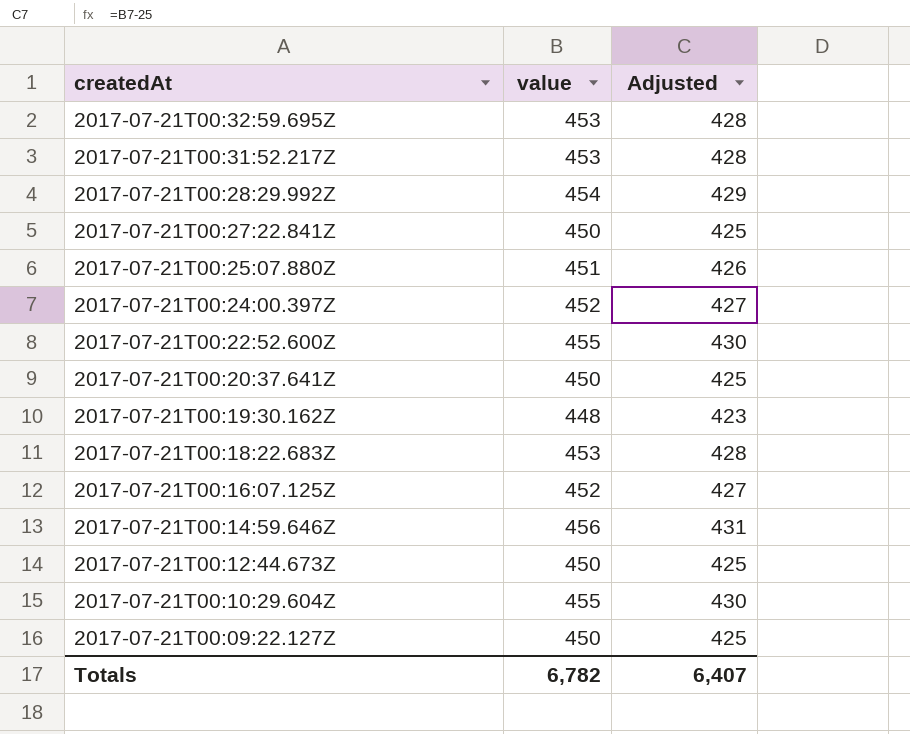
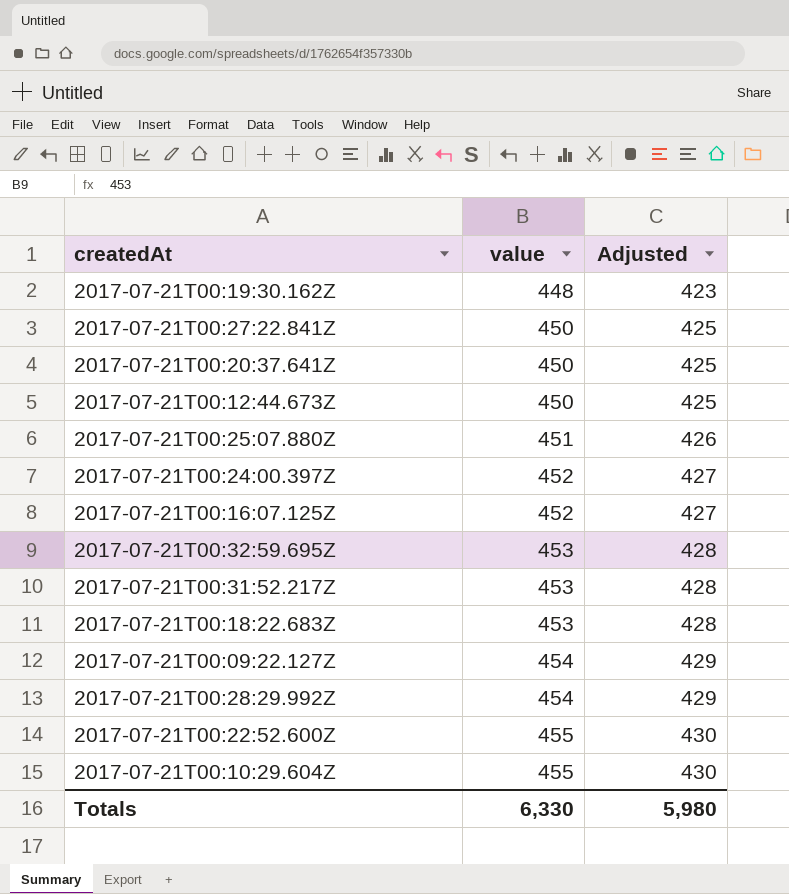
row order: createdAt descending -> value ascending
row 2017-07-21T00:14:59.646Z: 456 | 431 -> none
2017-07-21T00:09:22.127Z | value: 450 -> 454
2017-07-21T00:09:22.127Z | Adjusted: 425 -> 429
Totals | value: 6,782 -> 6,330
Totals | Adjusted: 6,407 -> 5,980

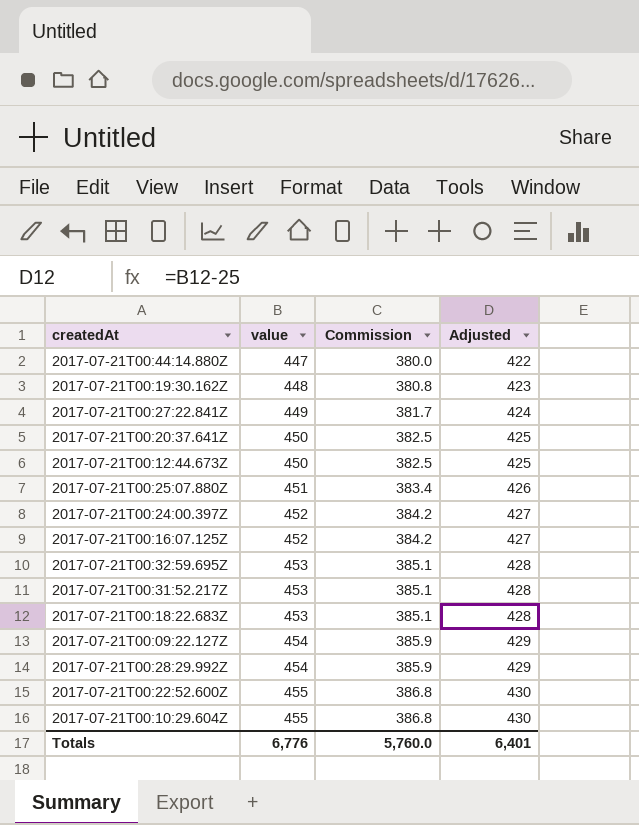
column Commission | formula: none -> [value] * 0.85
row 2017-07-21T00:44:14.880Z: none -> 447 | 380.0 | 422
2017-07-21T00:27:22.841Z | value: 450 -> 449
2017-07-21T00:27:22.841Z | Adjusted: 425 -> 424
Totals | value: 6,330 -> 6,776
Totals | Adjusted: 5,980 -> 6,401

